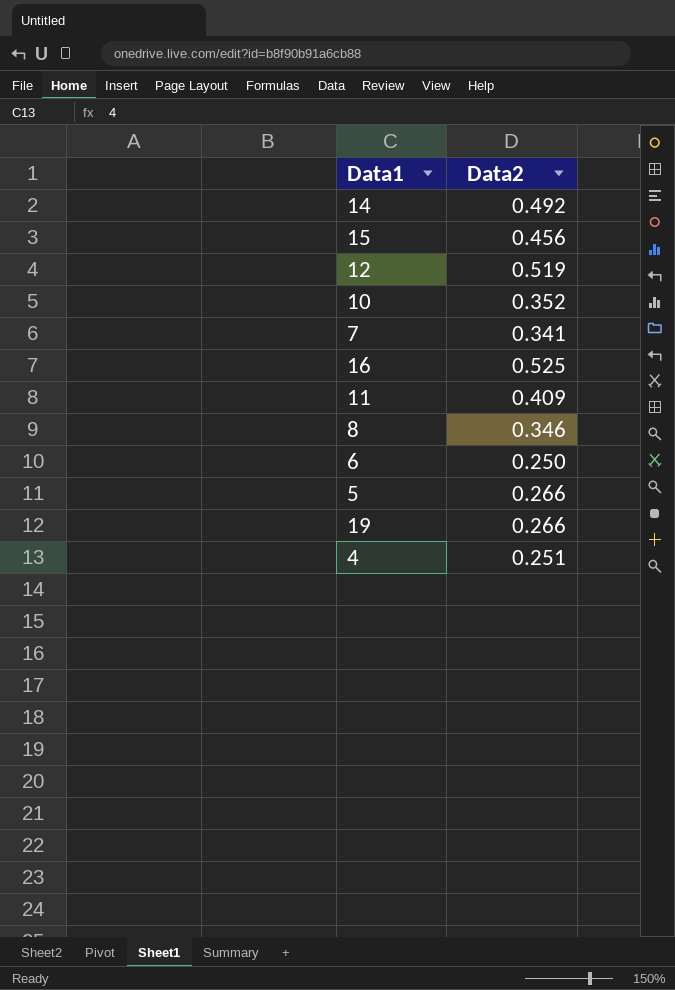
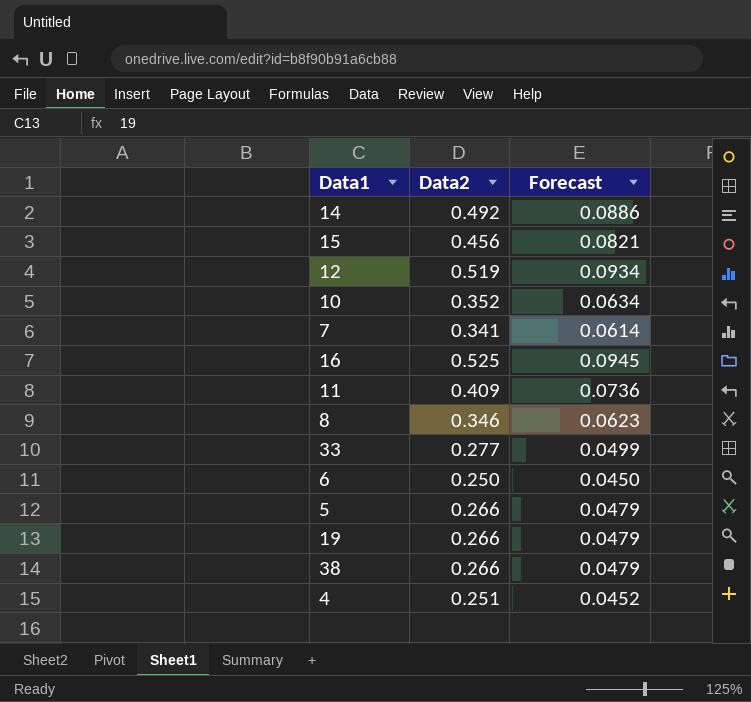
column Forecast | formula: none -> [Data2] * 0.18
row 33: none -> 0.277 | 0.0499
row 38: none -> 0.266 | 0.0479

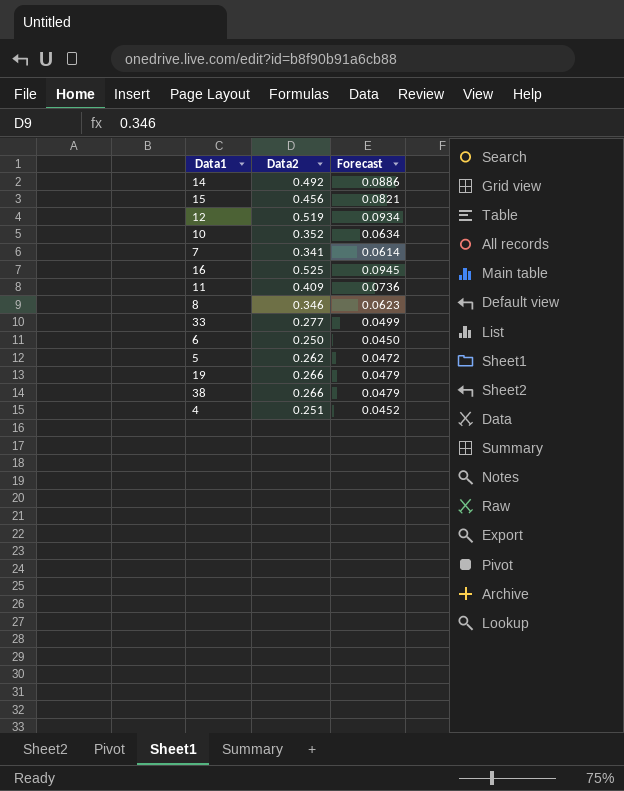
5 | Data2: 0.266 -> 0.262
5 | Forecast: 0.0479 -> 0.0472

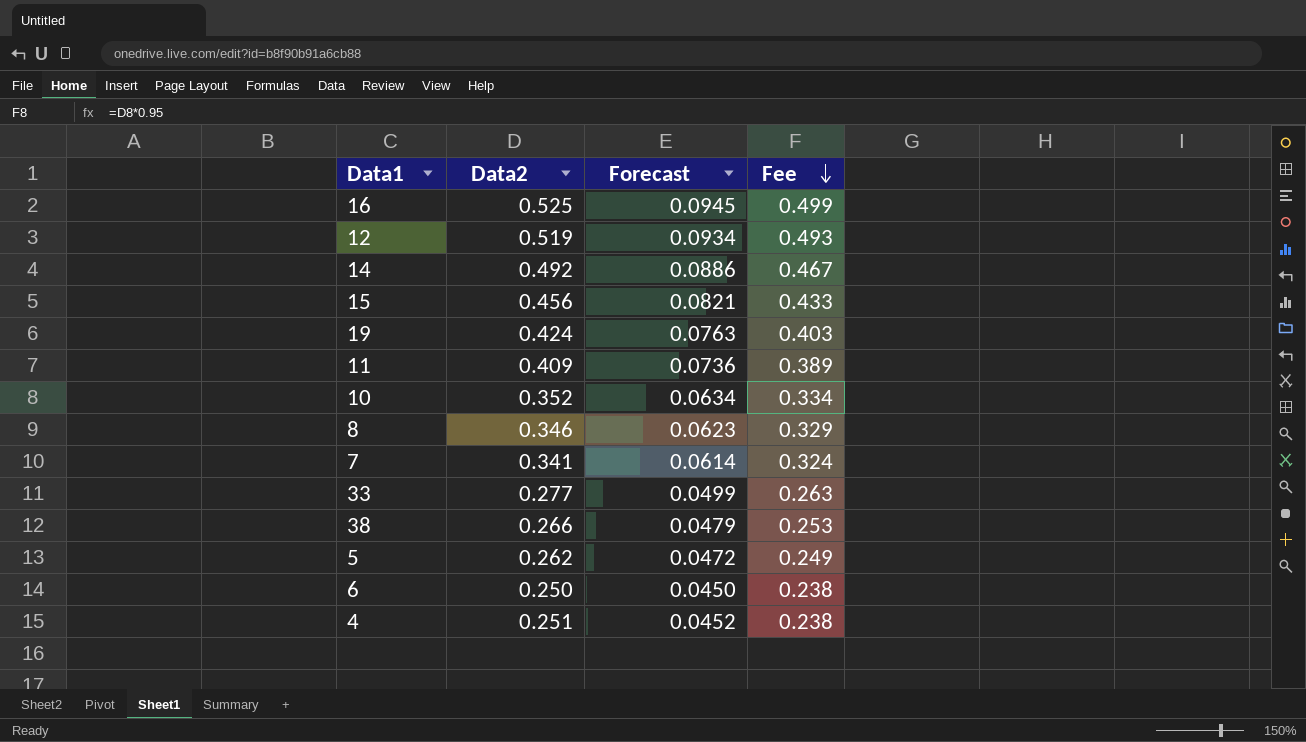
row order: none -> Fee descending
column Fee | formula: none -> [Data2] * 0.95
19 | Data2: 0.266 -> 0.424
19 | Forecast: 0.0479 -> 0.0763

